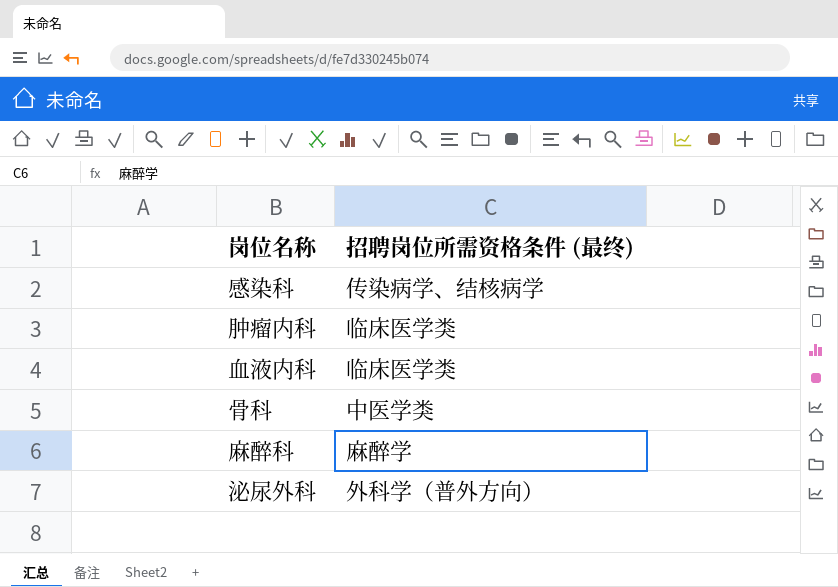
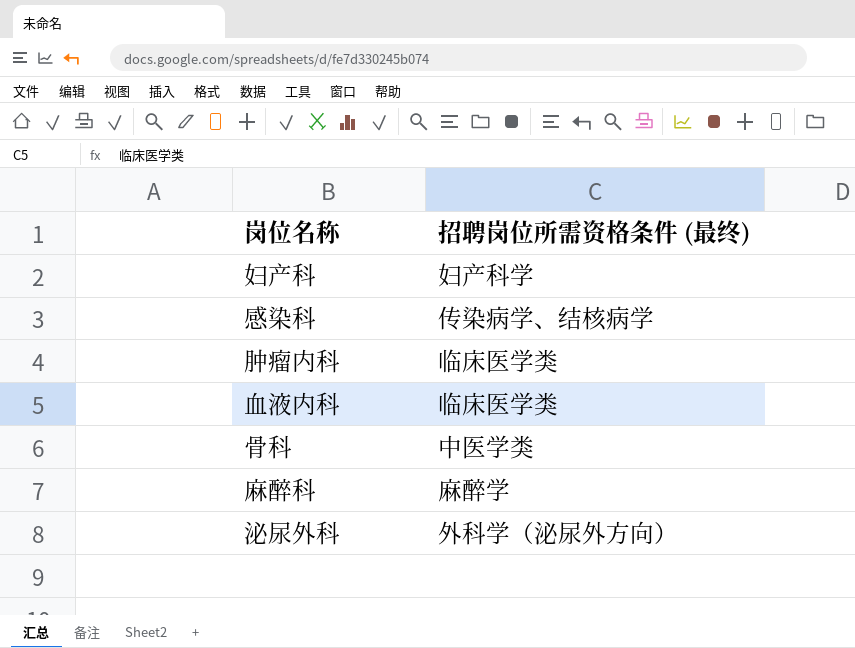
row 妇产科: none -> 妇产科学
泌尿外科 | 招聘岗位所需资格条件 (最终): 外科学（普外方向） -> 外科学（泌尿外方向）

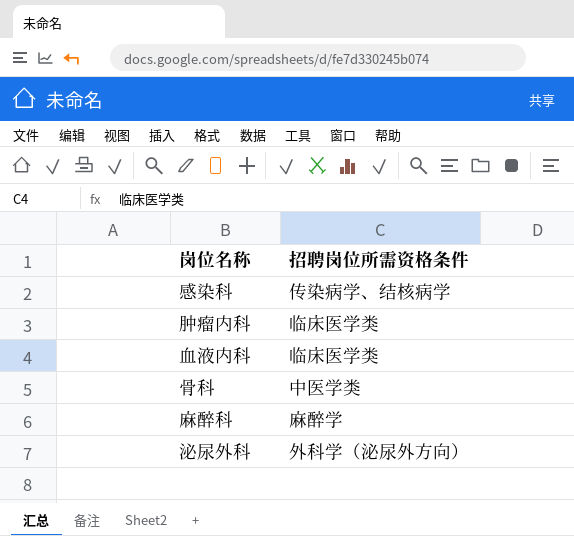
column name: 招聘岗位所需资格条件 (最终) -> 招聘岗位所需资格条件
row 妇产科: 妇产科学 -> none

